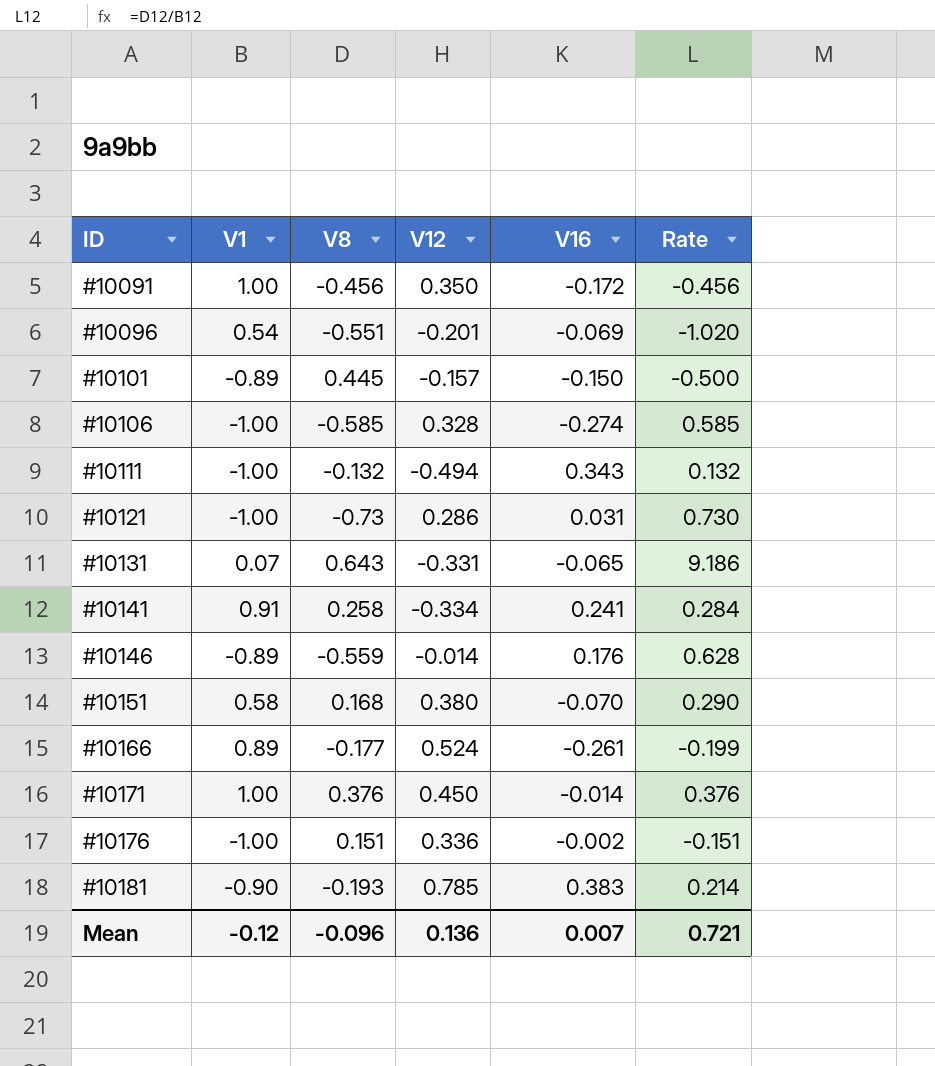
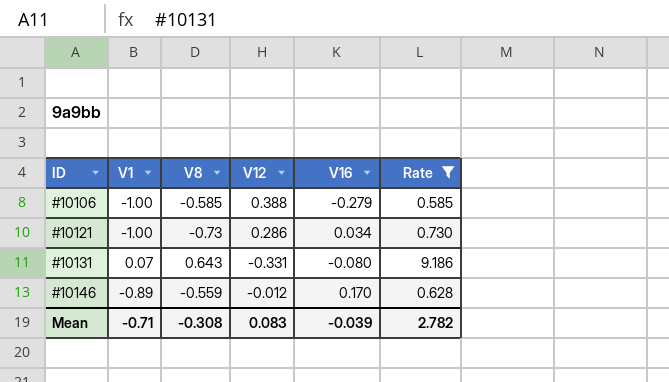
filter: none -> Rate >= 0.585
#10106 | V12: 0.328 -> 0.388
#10106 | V16: -0.274 -> -0.279
#10121 | V16: 0.031 -> 0.034
#10131 | V16: -0.065 -> -0.080
#10146 | V12: -0.014 -> -0.012
#10146 | V16: 0.176 -> 0.170
Mean | V1: -0.12 -> -0.71
Mean | V8: -0.096 -> -0.308
Mean | V12: 0.136 -> 0.083
Mean | V16: 0.007 -> -0.039
Mean | Rate: 0.721 -> 2.782

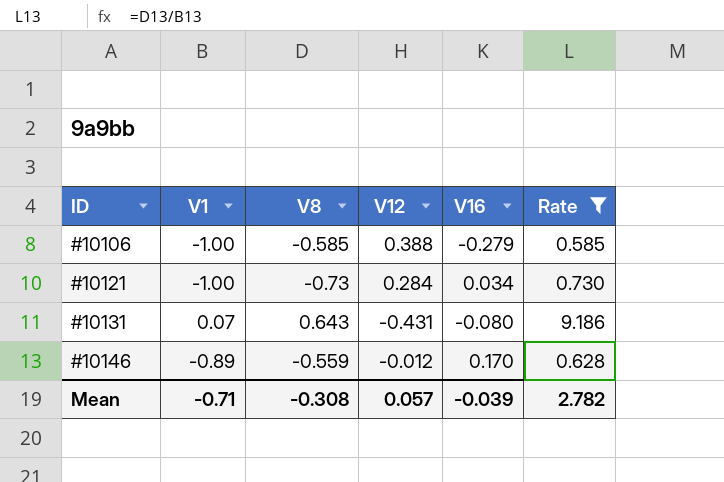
#10121 | V12: 0.286 -> 0.284
#10131 | V12: -0.331 -> -0.431
Mean | V12: 0.083 -> 0.057

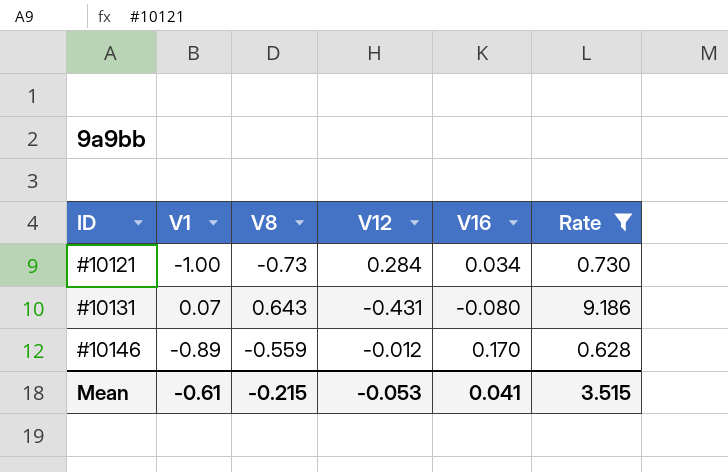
row #10106: -1.00 | -0.585 | 0.388 | -0.279 | 0.585 -> none
Mean | V1: -0.71 -> -0.61
Mean | V8: -0.308 -> -0.215
Mean | V12: 0.057 -> -0.053
Mean | V16: -0.039 -> 0.041
Mean | Rate: 2.782 -> 3.515

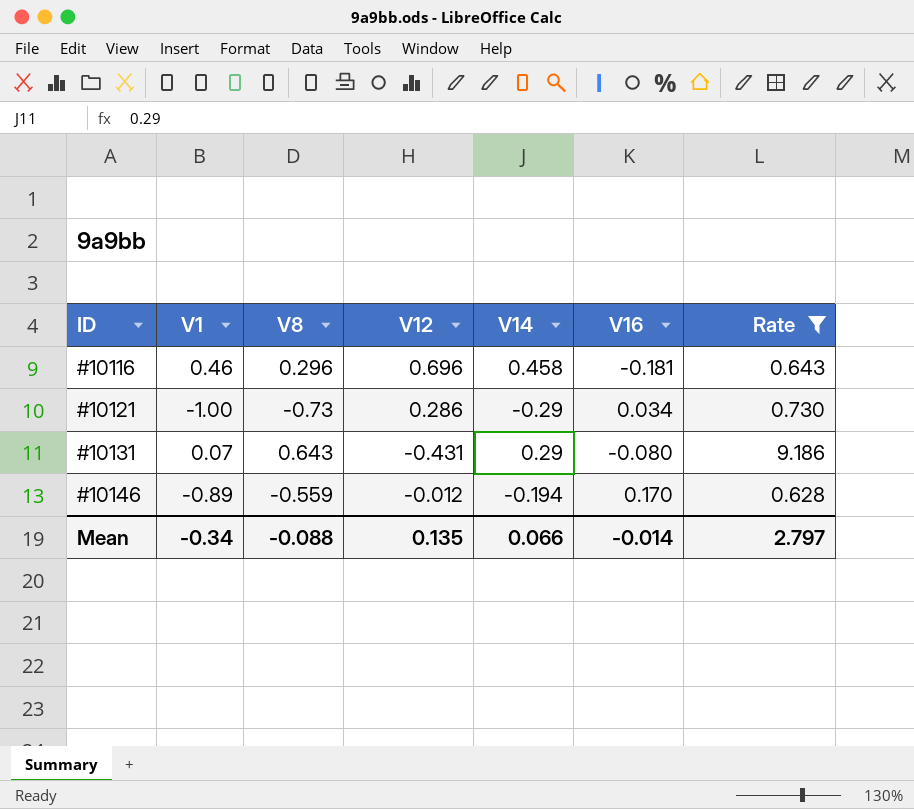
column V14 | position: none -> 5
row #10116: none -> 0.46 | 0.296 | 0.696 | 0.458 | -0.181 | 0.643
#10121 | V12: 0.284 -> 0.286
Mean | V1: -0.61 -> -0.34
Mean | V8: -0.215 -> -0.088
Mean | V12: -0.053 -> 0.135
Mean | V16: 0.041 -> -0.014
Mean | Rate: 3.515 -> 2.797

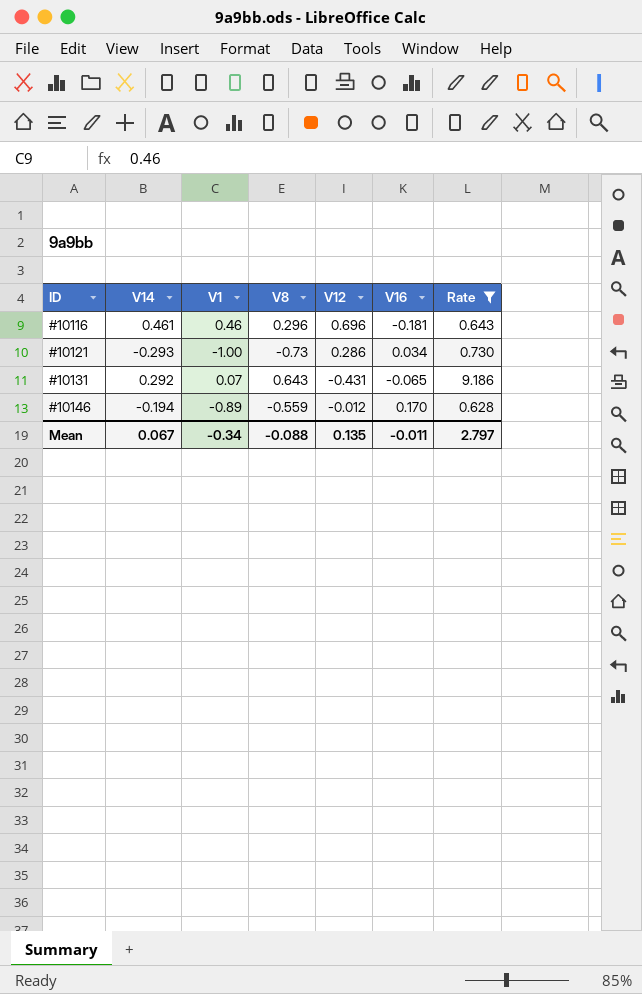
column V14 | position: 5 -> 2
#10116 | V14: 0.458 -> 0.461
#10121 | V14: -0.29 -> -0.293
#10131 | V14: 0.29 -> 0.292
#10131 | V16: -0.080 -> -0.065
Mean | V14: 0.066 -> 0.067
Mean | V16: -0.014 -> -0.011

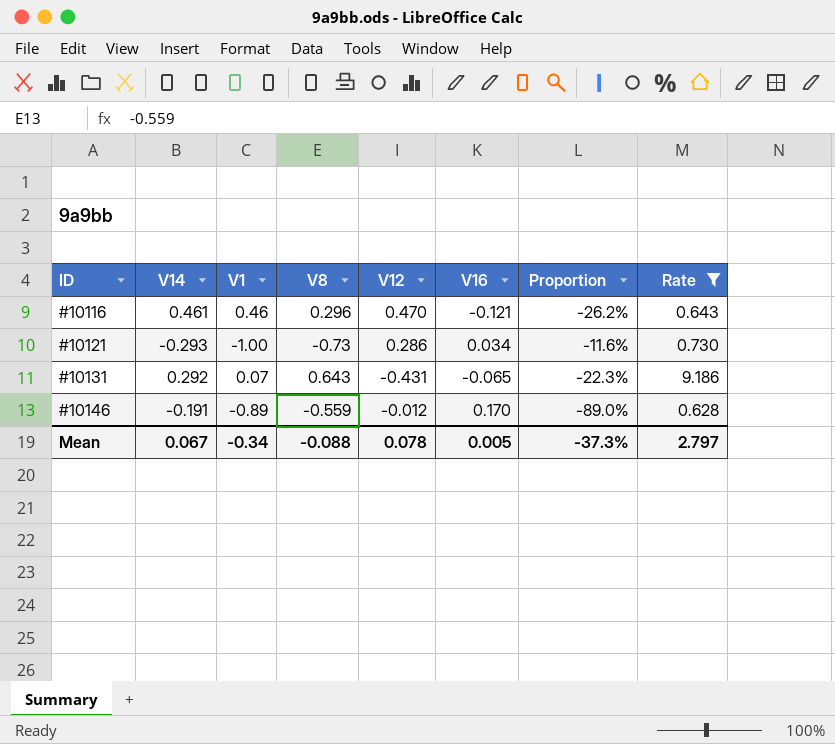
column Proportion | formula: none -> [V16] / [V14]
#10116 | V12: 0.696 -> 0.470
#10116 | V16: -0.181 -> -0.121
#10146 | V14: -0.194 -> -0.191
Mean | V12: 0.135 -> 0.078
Mean | V16: -0.011 -> 0.005

